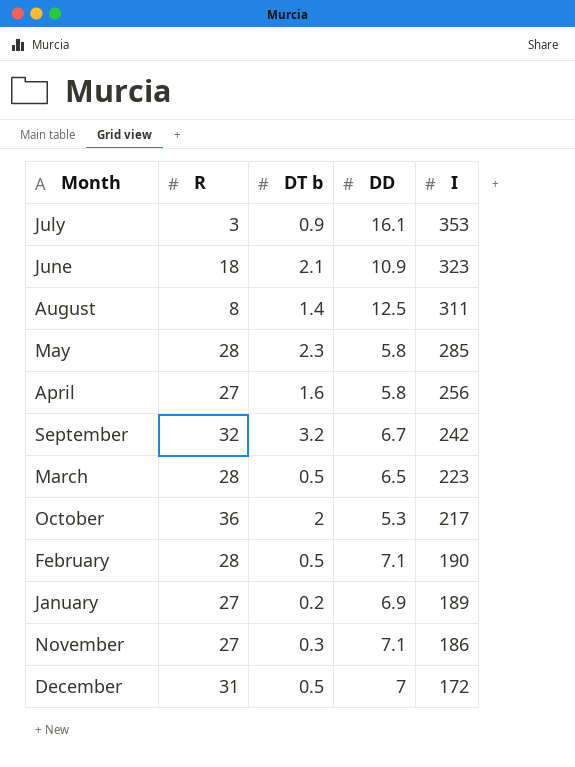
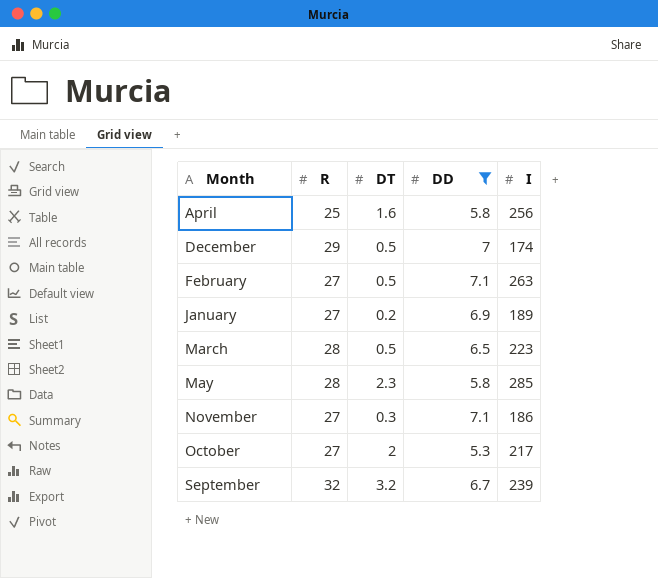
filter: none -> DD <= 7.1
row order: I descending -> Month ascending
column name: DT b -> DT
April | R: 27 -> 25
December | R: 31 -> 29
December | I: 172 -> 174
February | R: 28 -> 27
February | I: 190 -> 263
October | R: 36 -> 27
September | I: 242 -> 239

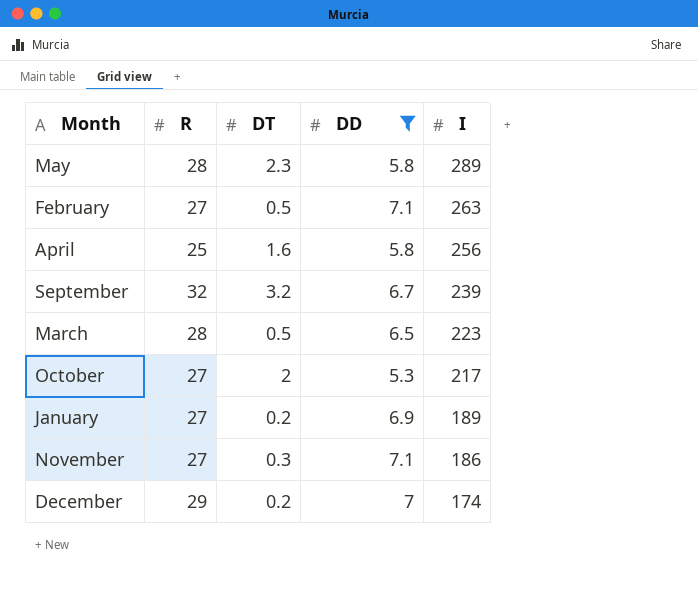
row order: Month ascending -> I descending
May | I: 285 -> 289
December | DT: 0.5 -> 0.2

